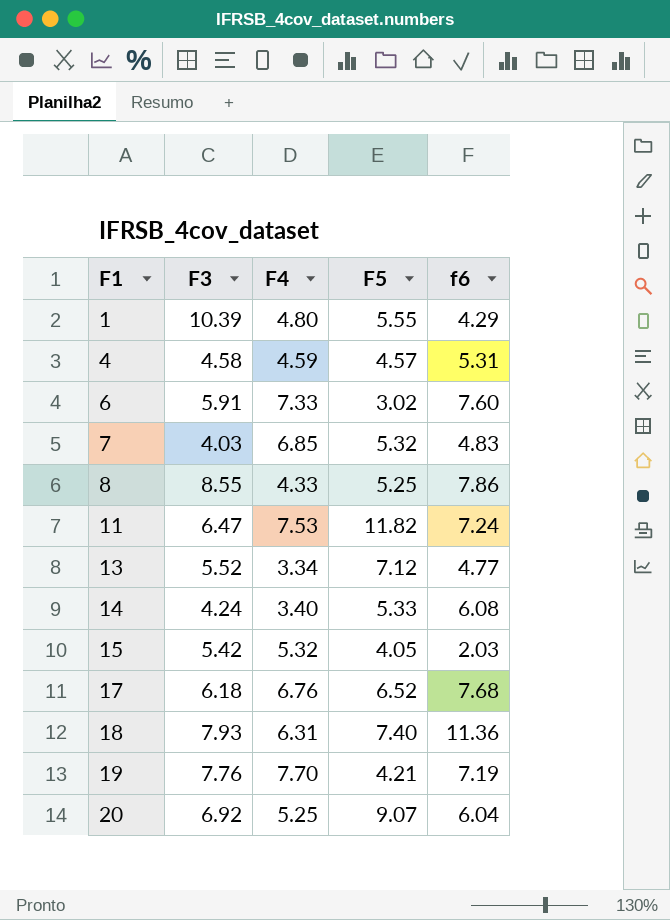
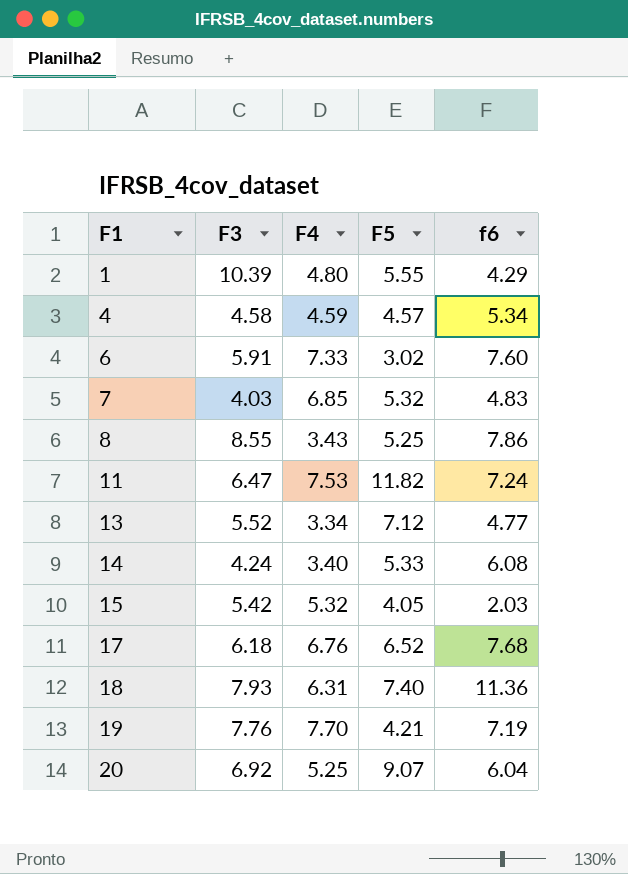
4 | f6: 5.31 -> 5.34
8 | F4: 4.33 -> 3.43

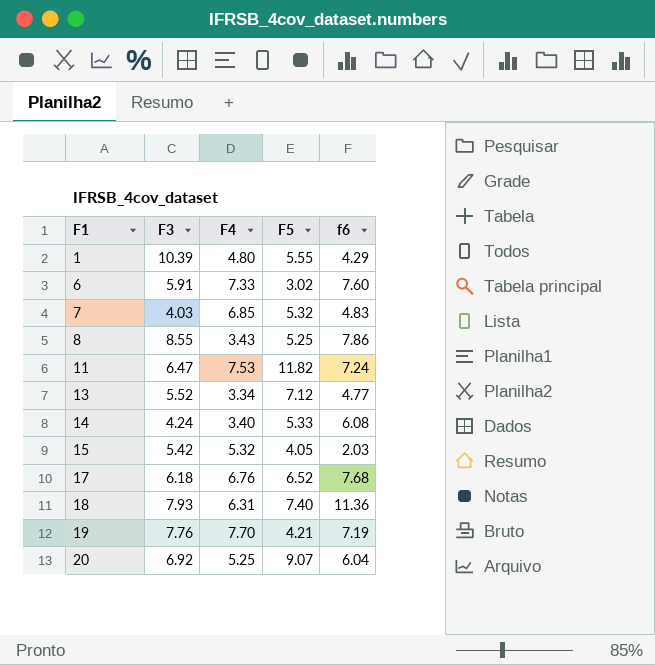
row 4: 4.58 | 4.59 | 4.57 | 5.34 -> none

